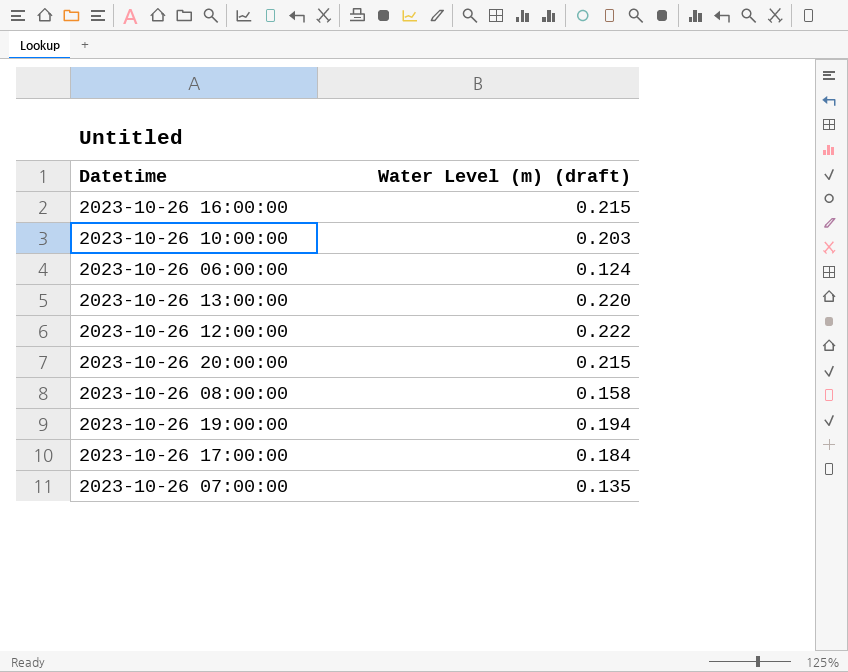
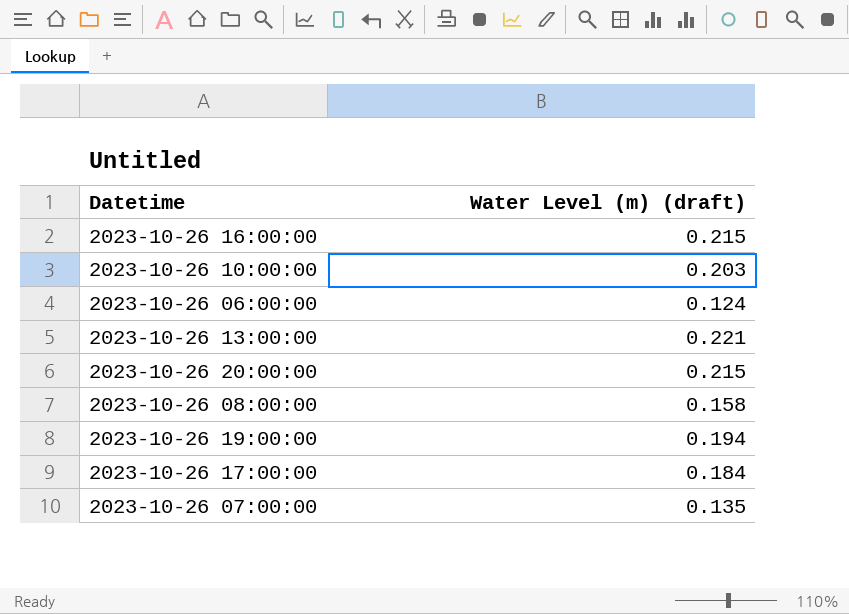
row 2023-10-26 12:00:00: 0.222 -> none
2023-10-26 13:00:00 | Water Level (m) (draft): 0.220 -> 0.221

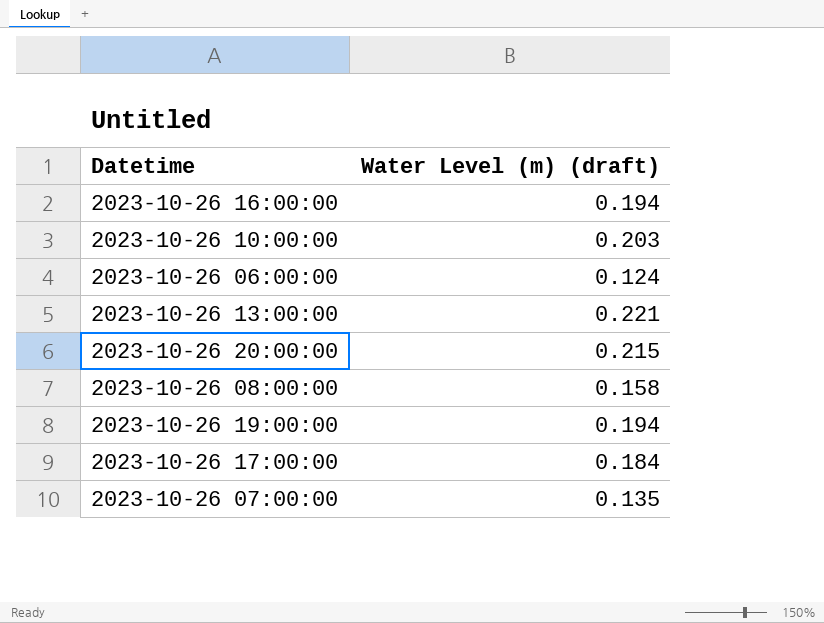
2023-10-26 16:00:00 | Water Level (m) (draft): 0.215 -> 0.194

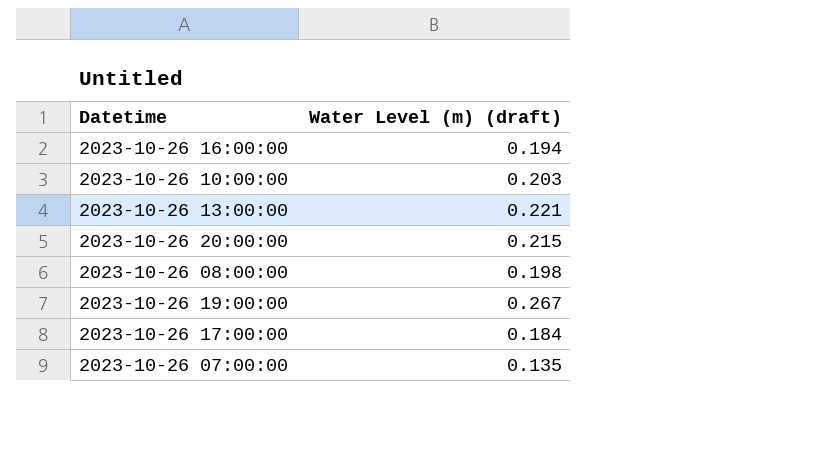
row 2023-10-26 06:00:00: 0.124 -> none
2023-10-26 08:00:00 | Water Level (m) (draft): 0.158 -> 0.198
2023-10-26 19:00:00 | Water Level (m) (draft): 0.194 -> 0.267

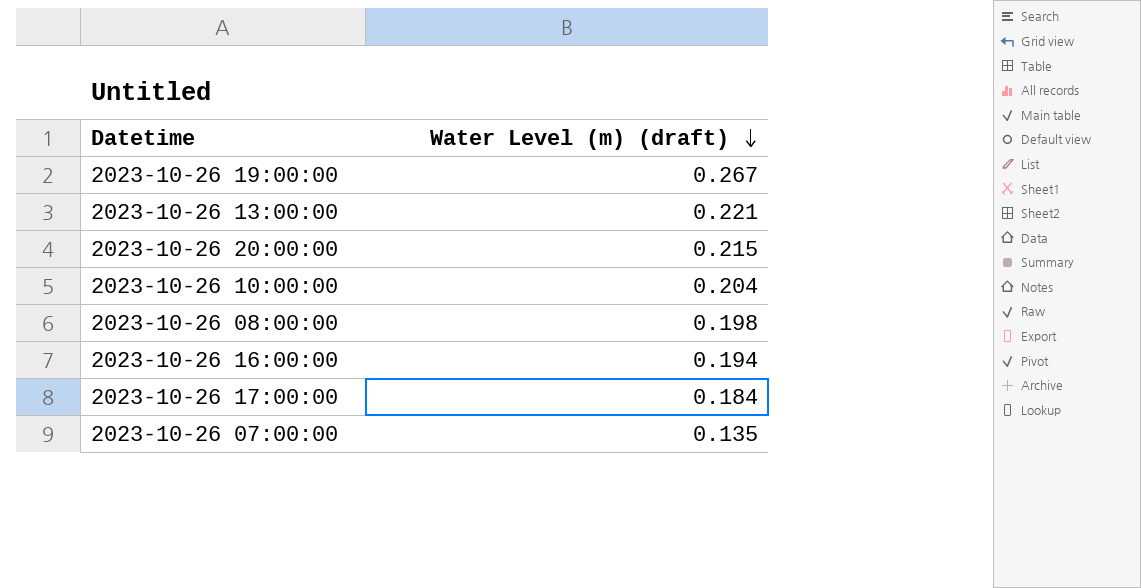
row order: none -> Water Level (m) (draft) descending
2023-10-26 10:00:00 | Water Level (m) (draft): 0.203 -> 0.204

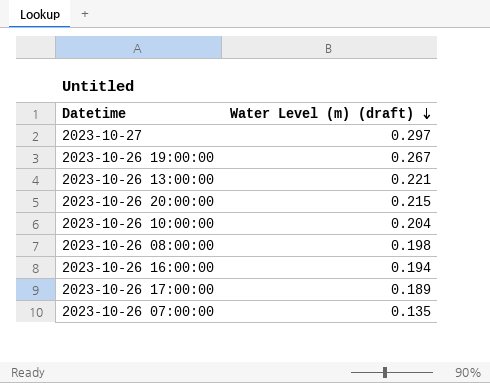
row 2023-10-27: none -> 0.297
2023-10-26 17:00:00 | Water Level (m) (draft): 0.184 -> 0.189

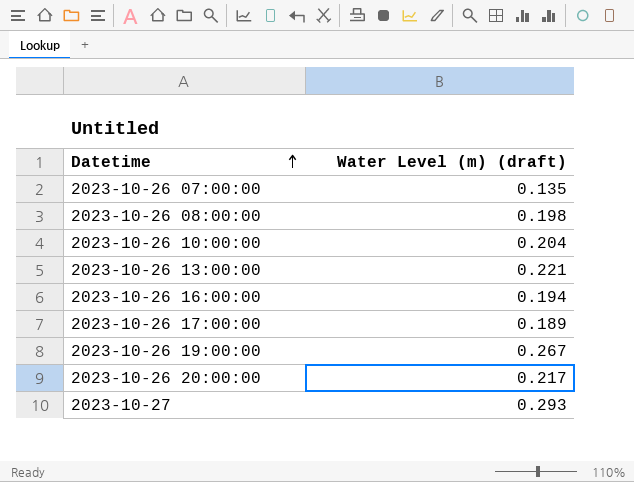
row order: Water Level (m) (draft) descending -> Datetime ascending
2023-10-26 20:00:00 | Water Level (m) (draft): 0.215 -> 0.217
2023-10-27 | Water Level (m) (draft): 0.297 -> 0.293

